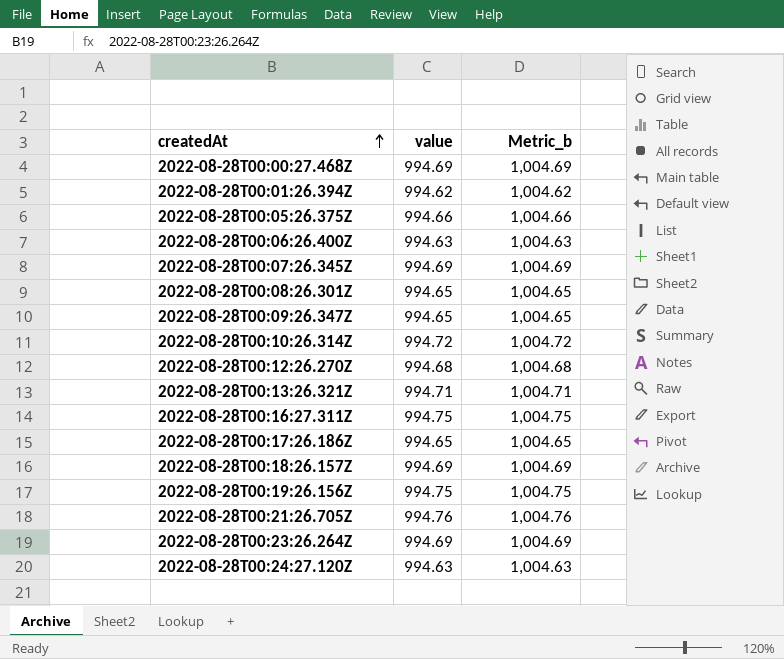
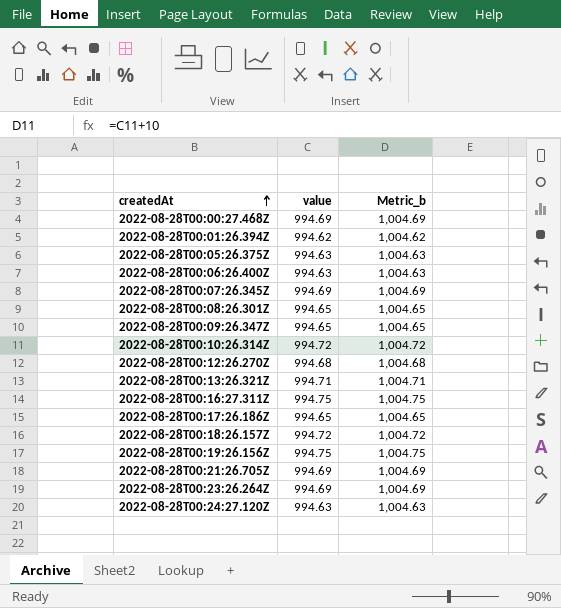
2022-08-28T00:05:26.375Z | value: 994.66 -> 994.63
2022-08-28T00:05:26.375Z | Metric_b: 1,004.66 -> 1,004.63
2022-08-28T00:18:26.157Z | value: 994.69 -> 994.72
2022-08-28T00:18:26.157Z | Metric_b: 1,004.69 -> 1,004.72
2022-08-28T00:21:26.705Z | value: 994.76 -> 994.69
2022-08-28T00:21:26.705Z | Metric_b: 1,004.76 -> 1,004.69

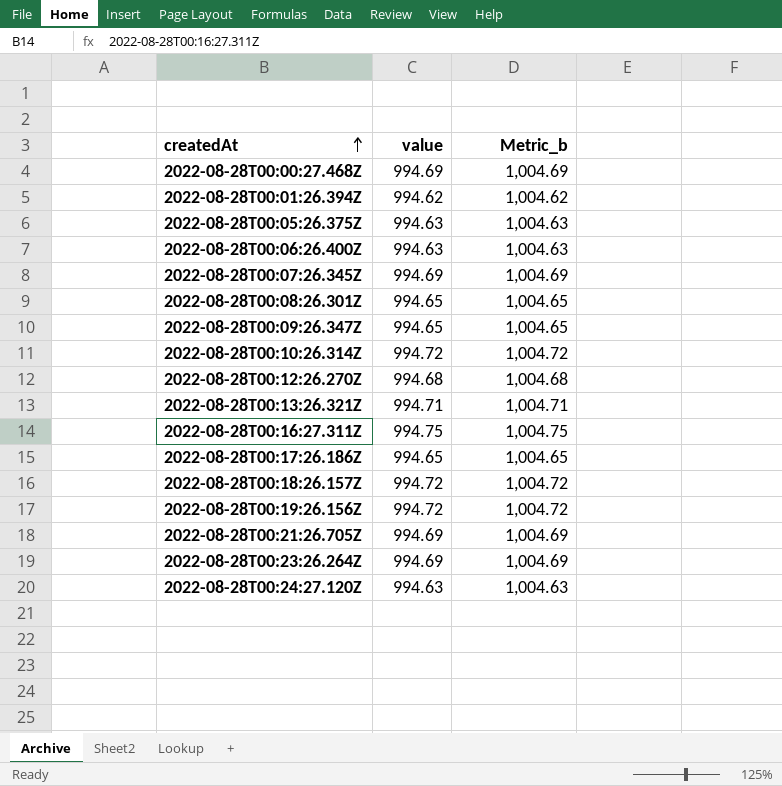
2022-08-28T00:19:26.156Z | value: 994.75 -> 994.72
2022-08-28T00:19:26.156Z | Metric_b: 1,004.75 -> 1,004.72

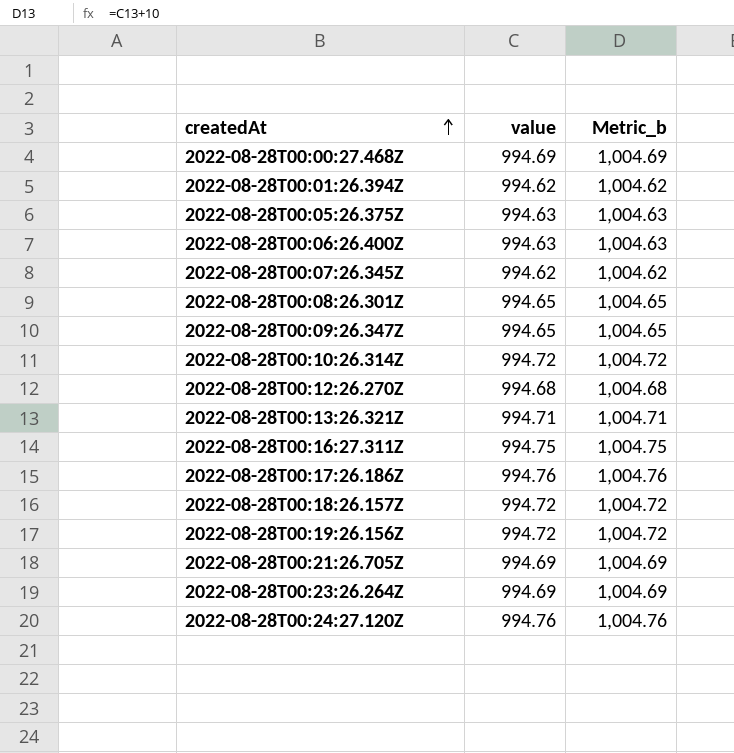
2022-08-28T00:07:26.345Z | value: 994.69 -> 994.62
2022-08-28T00:07:26.345Z | Metric_b: 1,004.69 -> 1,004.62
2022-08-28T00:17:26.186Z | value: 994.65 -> 994.76
2022-08-28T00:17:26.186Z | Metric_b: 1,004.65 -> 1,004.76
2022-08-28T00:24:27.120Z | value: 994.63 -> 994.76
2022-08-28T00:24:27.120Z | Metric_b: 1,004.63 -> 1,004.76

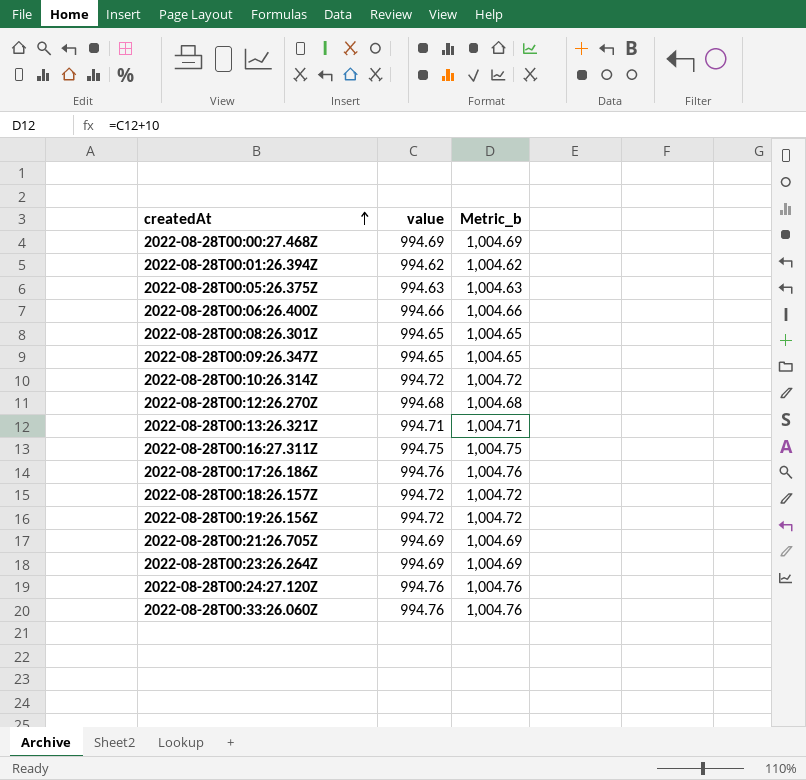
row 2022-08-28T00:07:26.345Z: 994.62 | 1,004.62 -> none
2022-08-28T00:06:26.400Z | value: 994.63 -> 994.66
2022-08-28T00:06:26.400Z | Metric_b: 1,004.63 -> 1,004.66
row 2022-08-28T00:33:26.060Z: none -> 994.76 | 1,004.76

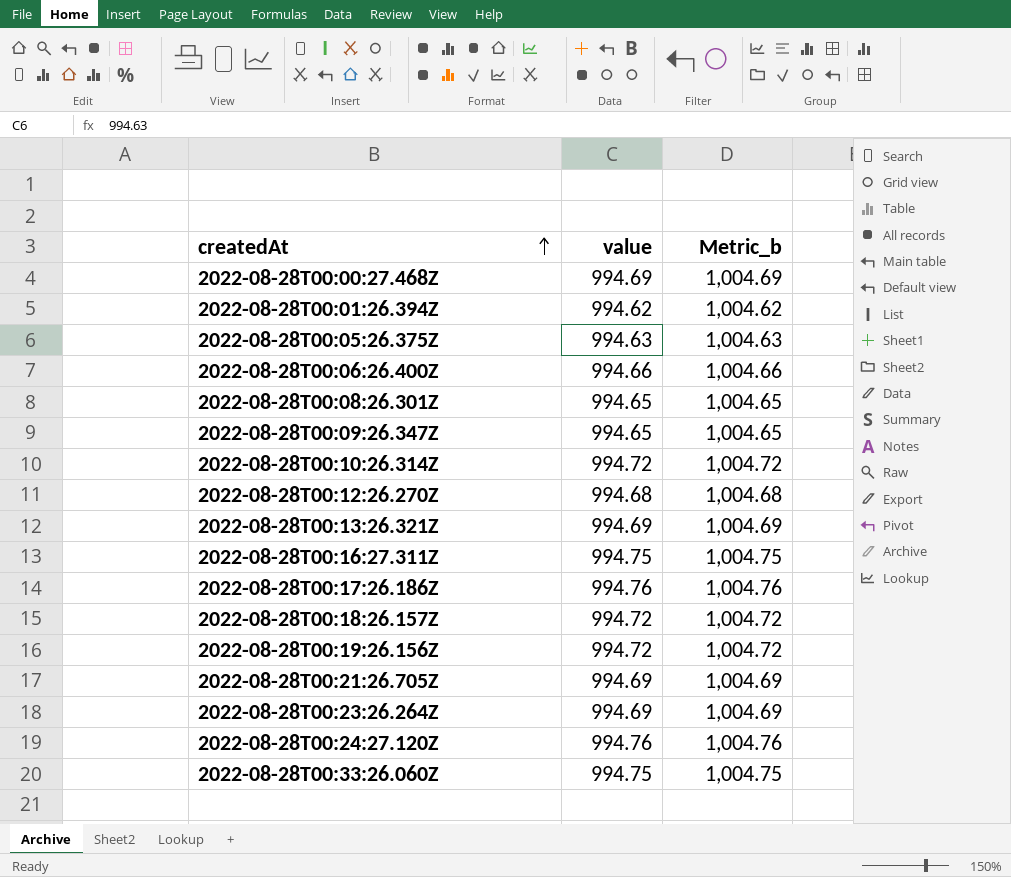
2022-08-28T00:13:26.321Z | value: 994.71 -> 994.69
2022-08-28T00:13:26.321Z | Metric_b: 1,004.71 -> 1,004.69
2022-08-28T00:33:26.060Z | value: 994.76 -> 994.75
2022-08-28T00:33:26.060Z | Metric_b: 1,004.76 -> 1,004.75

